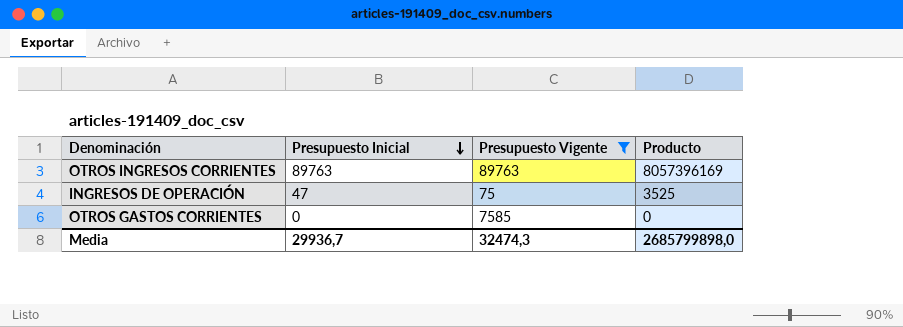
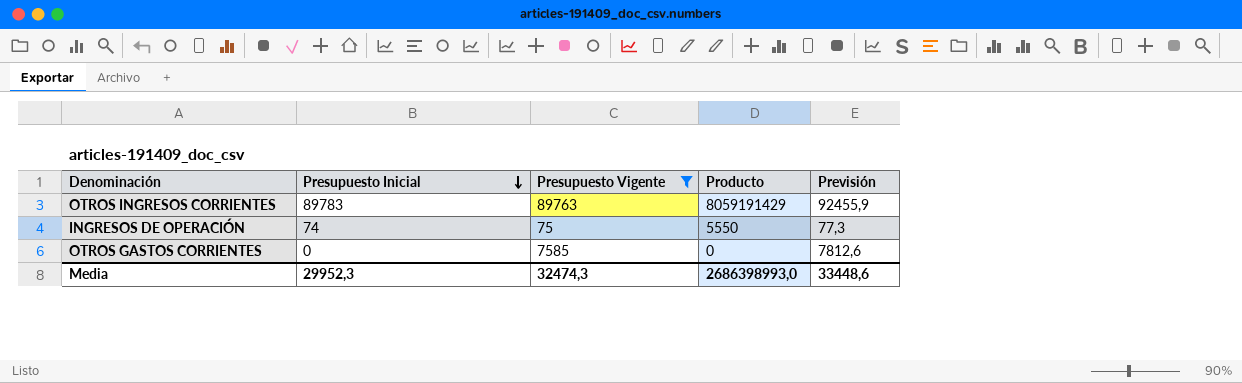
column Previsión | formula: none -> [Presupuesto Vigente] * 1,03
OTROS INGRESOS CORRIENTES | Presupuesto Inicial: 89763 -> 89783
OTROS INGRESOS CORRIENTES | Producto: 8057396169 -> 8059191429
INGRESOS DE OPERACIÓN | Presupuesto Inicial: 47 -> 74
INGRESOS DE OPERACIÓN | Producto: 3525 -> 5550
Media | Presupuesto Inicial: 29936,7 -> 29952,3
Media | Producto: 2685799898,0 -> 2686398993,0

